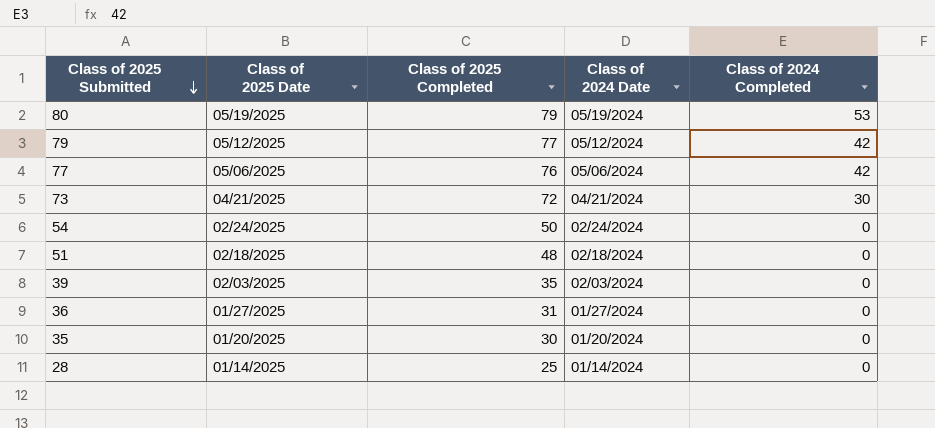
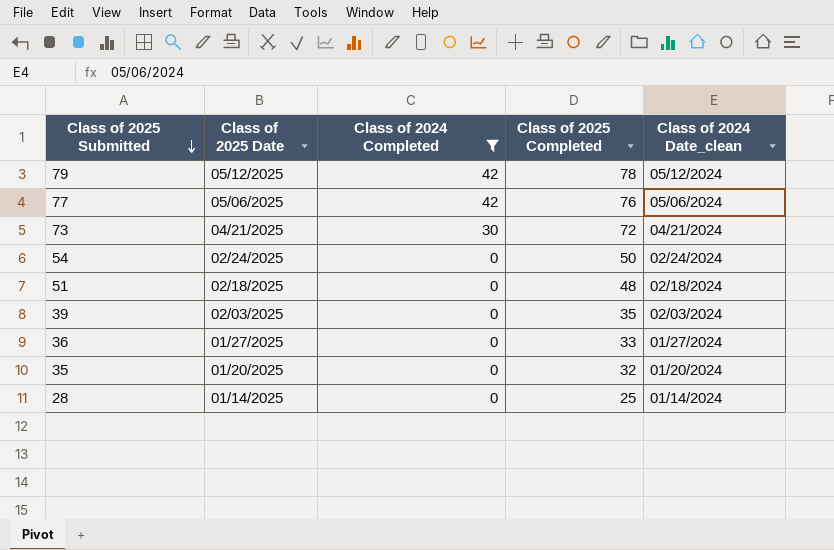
filter: none -> Class of 2024 Completed != 53
column Class of 2024 Completed | position: 5 -> 3
column name: Class of 2024 Date -> Class of 2024 Date_clean
79 | Class of 2025 Completed: 77 -> 78
36 | Class of 2025 Completed: 31 -> 33
35 | Class of 2025 Completed: 30 -> 32

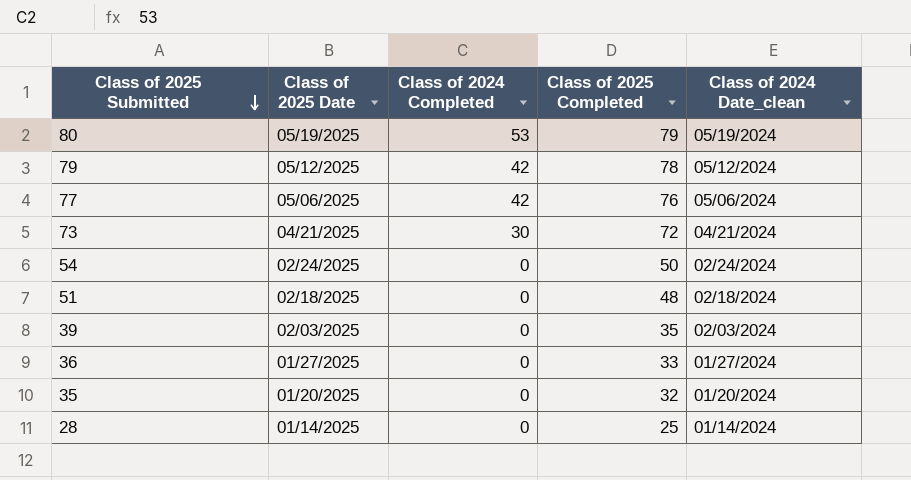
filter: Class of 2024 Completed != 53 -> none

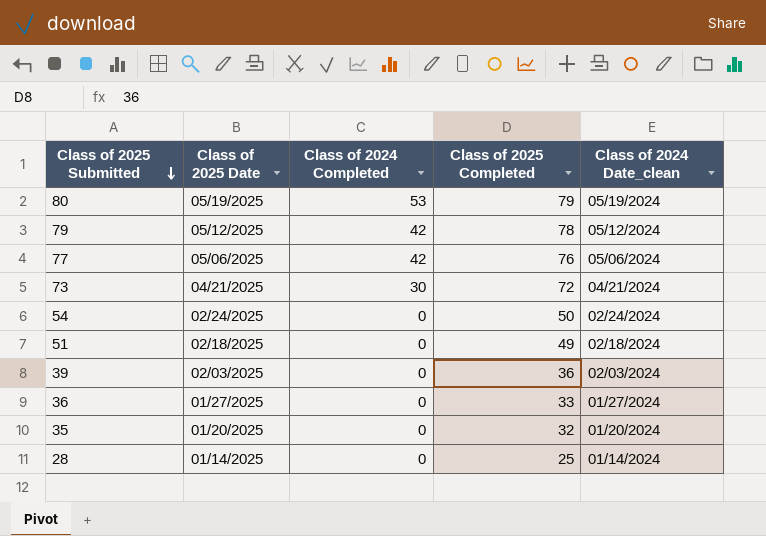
51 | Class of 2025 Completed: 48 -> 49
39 | Class of 2025 Completed: 35 -> 36

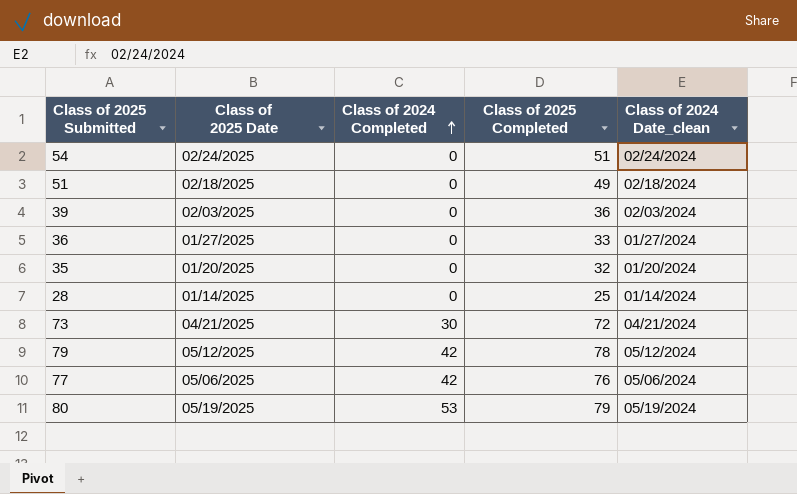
row order: Class of 2025 Submitted descending -> Class of 2024 Completed ascending
54 | Class of 2025 Completed: 50 -> 51

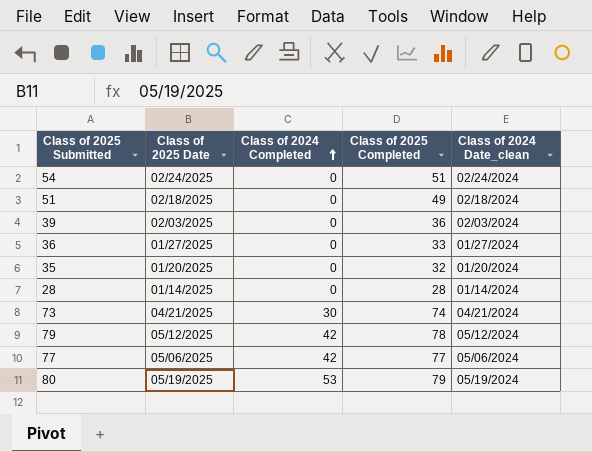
28 | Class of 2025 Completed: 25 -> 28
73 | Class of 2025 Completed: 72 -> 74
77 | Class of 2025 Completed: 76 -> 77

